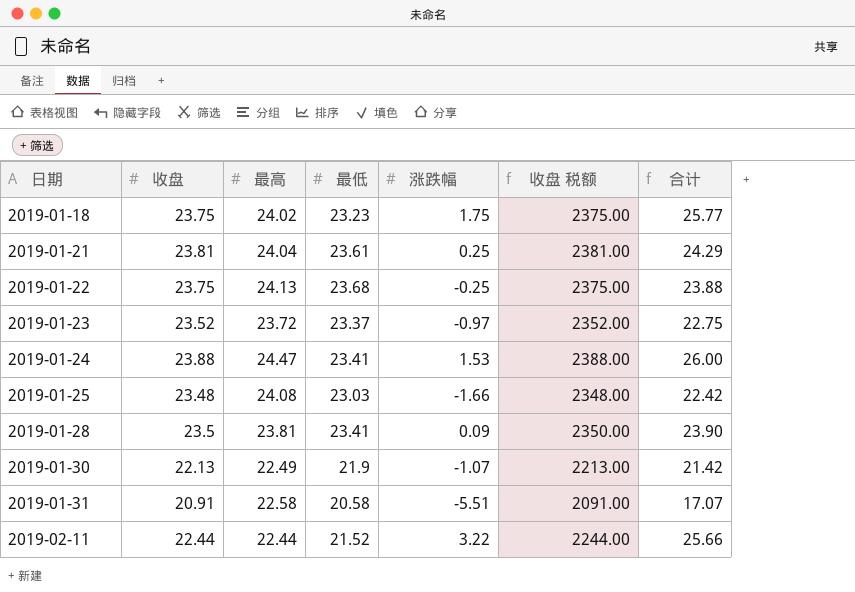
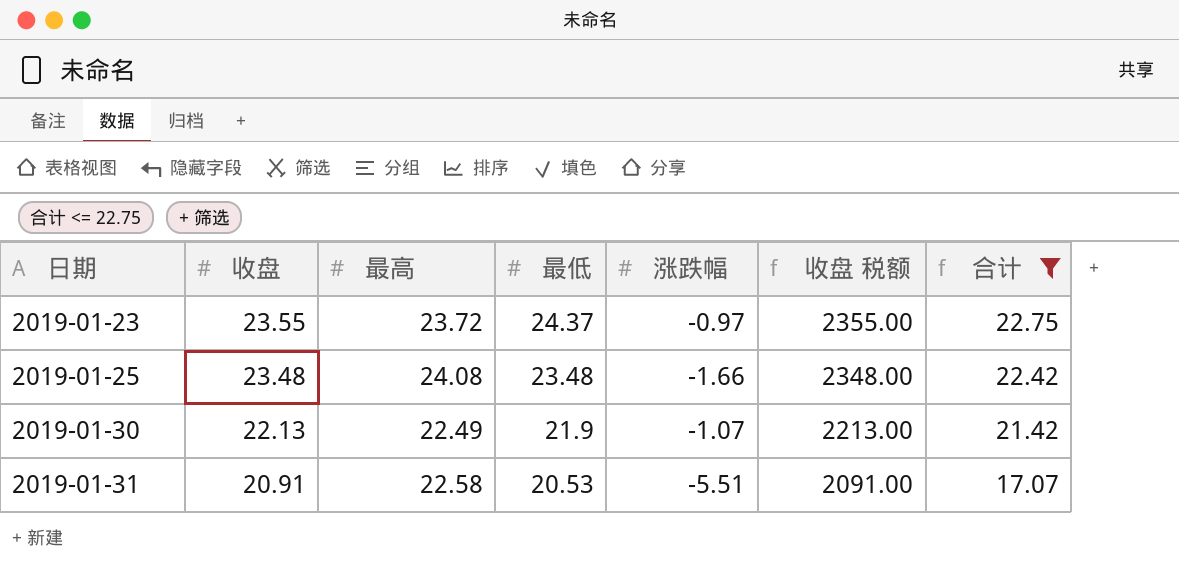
filter: none -> 合计 <= 22.75
2019-01-23 | 收盘: 23.52 -> 23.55
2019-01-23 | 最低: 23.37 -> 24.37
2019-01-23 | 收盘 税额: 2352.00 -> 2355.00
2019-01-25 | 最低: 23.03 -> 23.48
2019-01-31 | 最低: 20.58 -> 20.53

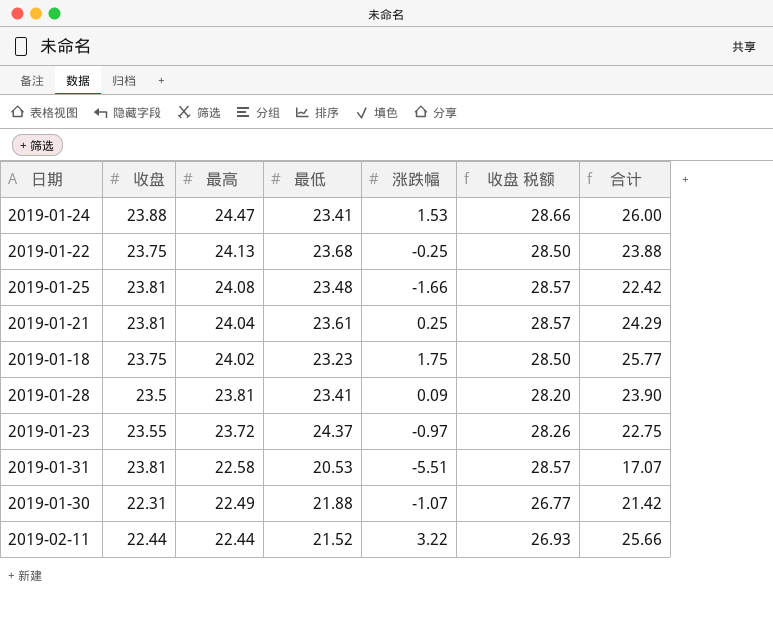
filter: 合计 <= 22.75 -> none
row order: 日期 ascending -> 最高 descending
column 收盘 税额 | formula: [收盘] * 100 -> [收盘] * 1.2
2019-01-25 | 收盘: 23.48 -> 23.81
2019-01-31 | 收盘: 20.91 -> 23.81
2019-01-30 | 收盘: 22.13 -> 22.31
2019-01-30 | 最低: 21.9 -> 21.88

